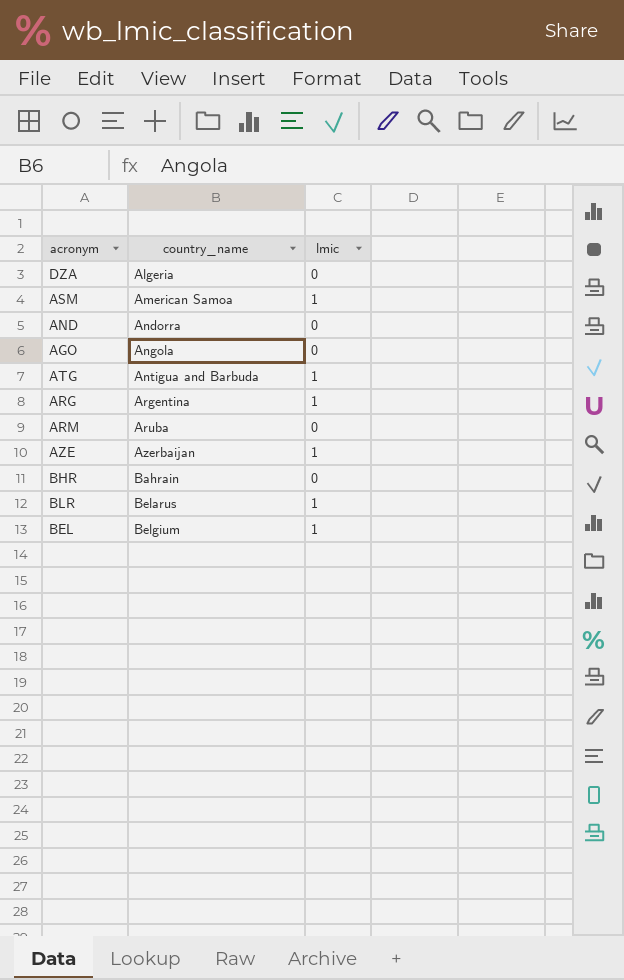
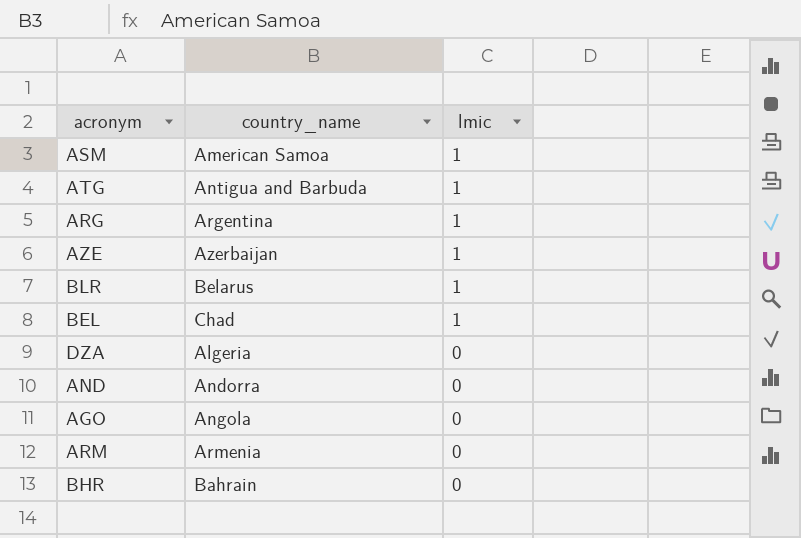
row order: country_name ascending -> lmic descending
BEL | country_name: Belgium -> Chad
ARM | country_name: Aruba -> Armenia

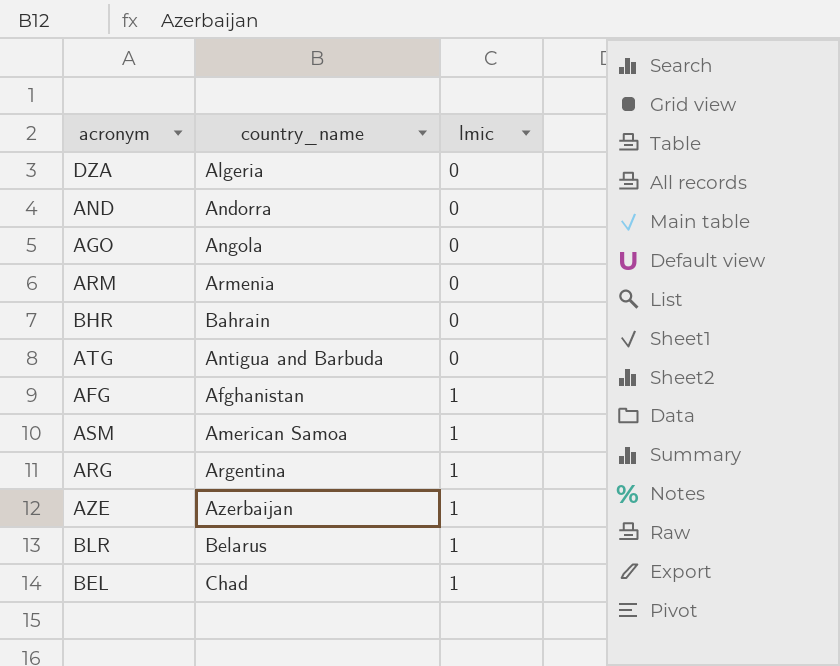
row order: lmic descending -> lmic ascending
ATG | lmic: 1 -> 0
row AFG: none -> Afghanistan | 1

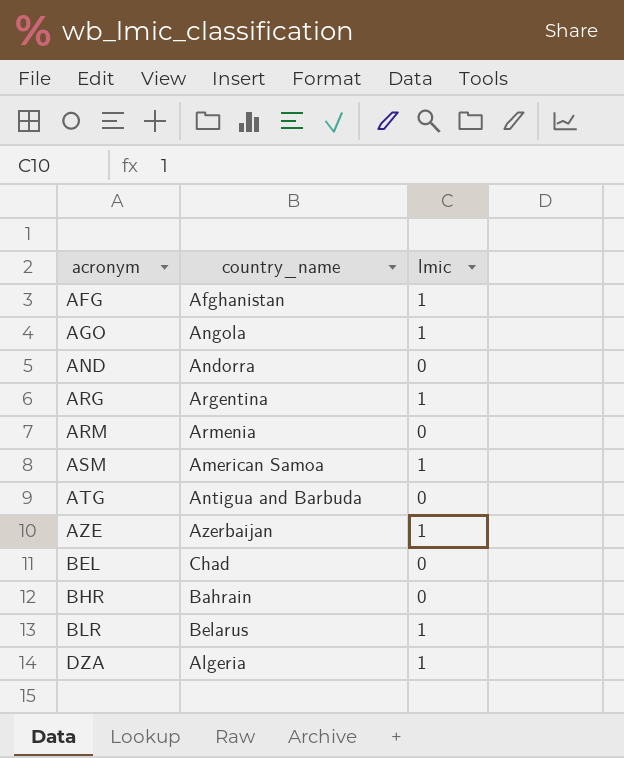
row order: lmic ascending -> acronym ascending
AGO | lmic: 0 -> 1
BEL | lmic: 1 -> 0
DZA | lmic: 0 -> 1

